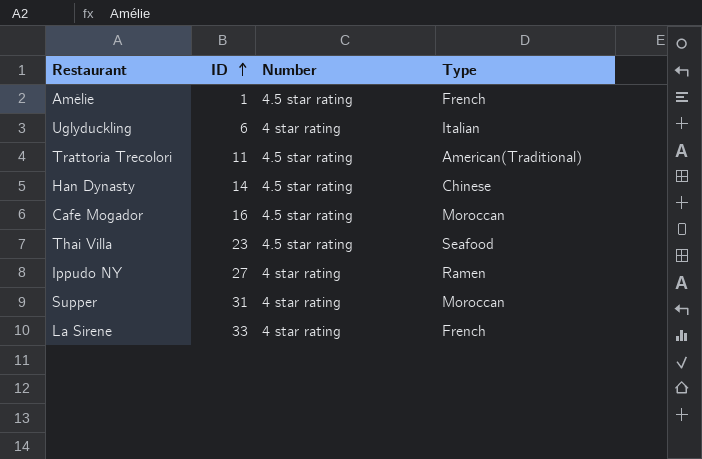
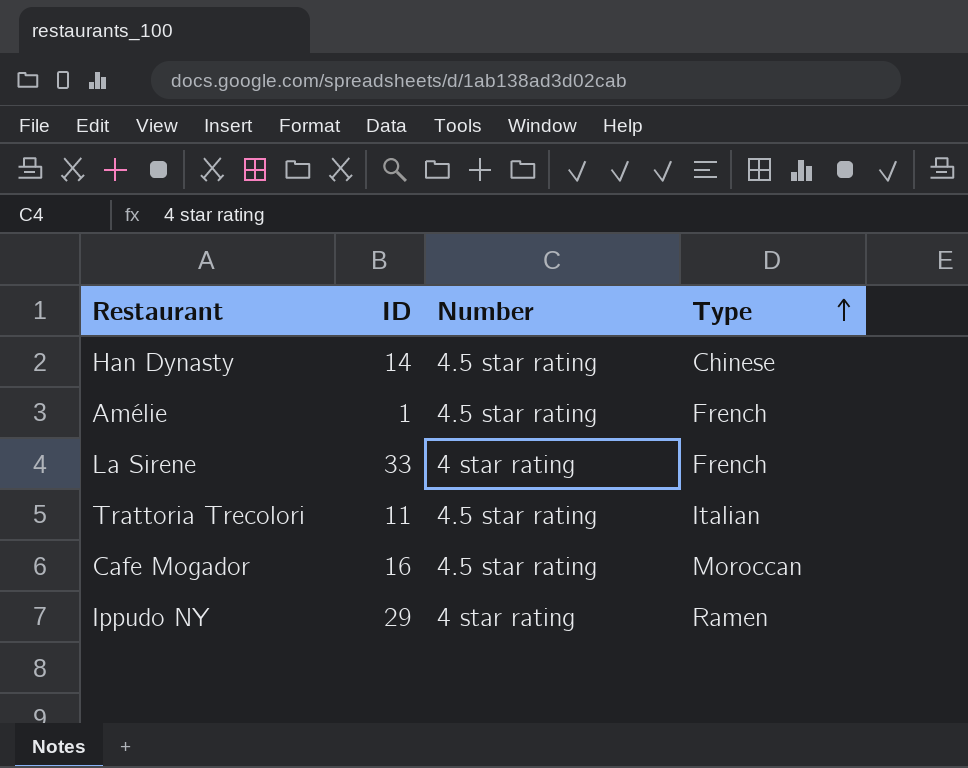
row order: ID ascending -> Type ascending
row Uglyduckling: 6 | 4 star rating | Italian -> none
row Thai Villa: 23 | 4.5 star rating | Seafood -> none
row Supper: 31 | 4 star rating | Moroccan -> none
Trattoria Trecolori | Type: American(Traditional) -> Italian
Ippudo NY | ID: 27 -> 29

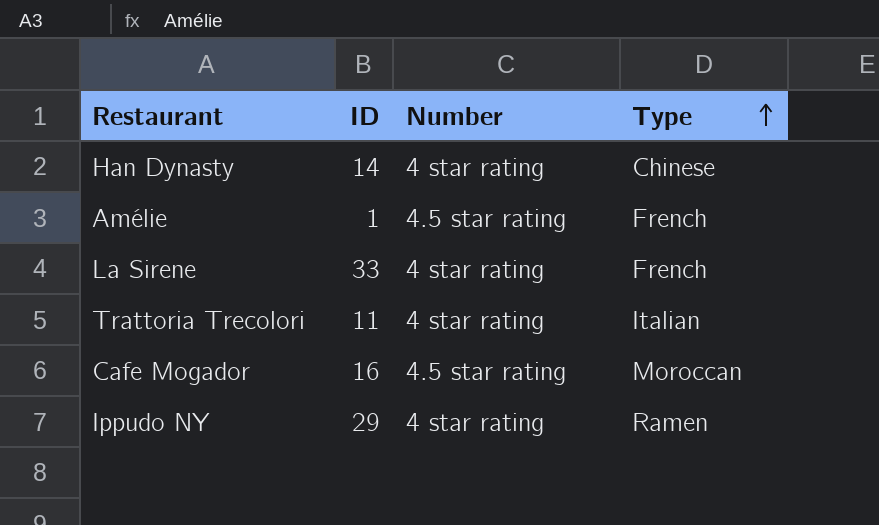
Han Dynasty | Number: 4.5 star rating -> 4 star rating
Trattoria Trecolori | Number: 4.5 star rating -> 4 star rating

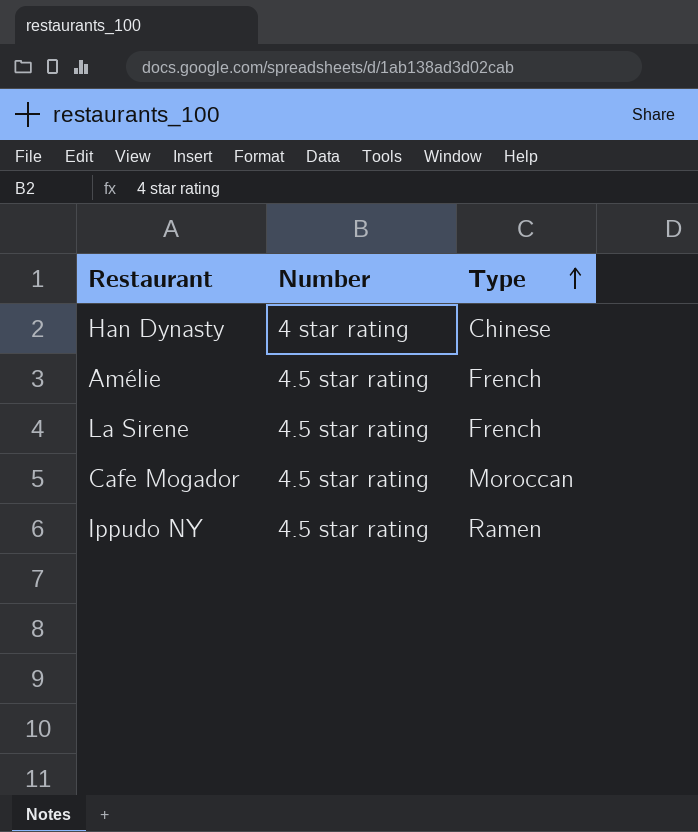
column ID | position: 2 -> none
row Trattoria Trecolori: 11 | 4 star rating | Italian -> none
La Sirene | Number: 4 star rating -> 4.5 star rating
Ippudo NY | Number: 4 star rating -> 4.5 star rating

